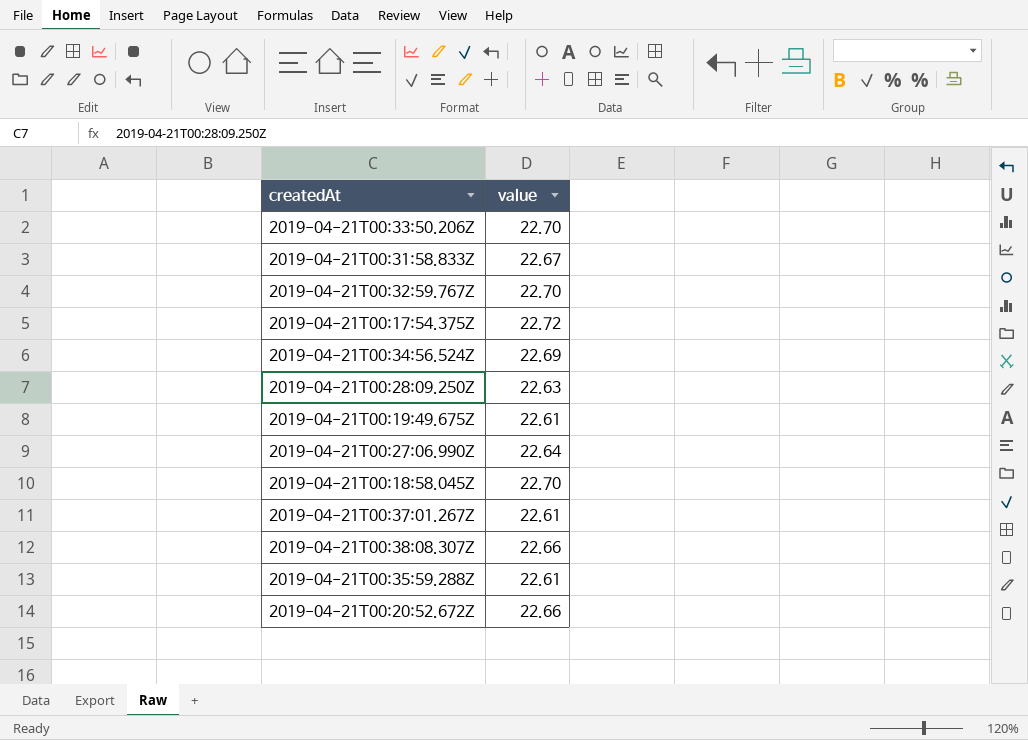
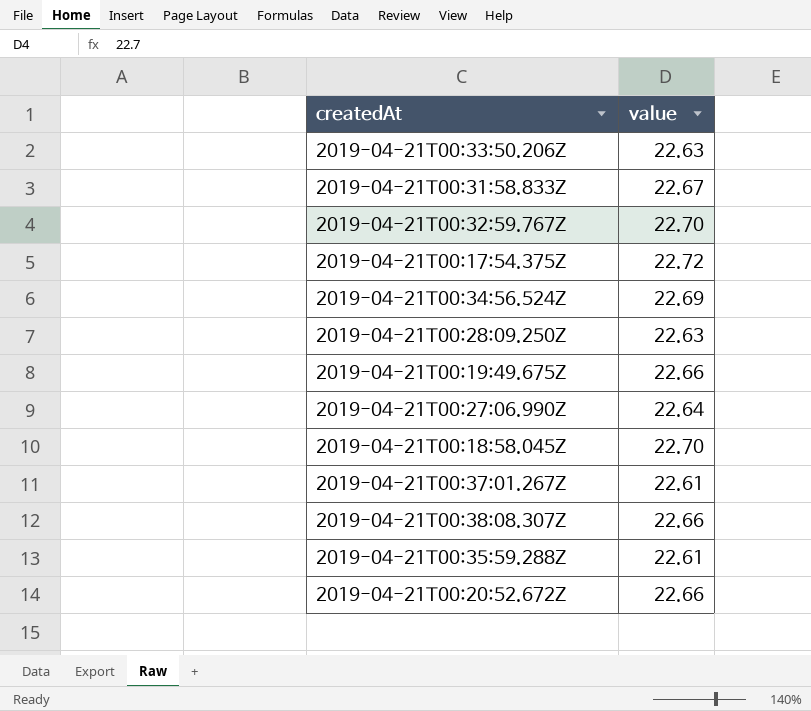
2019-04-21T00:33:50.206Z | value: 22.70 -> 22.63
2019-04-21T00:19:49.675Z | value: 22.61 -> 22.66

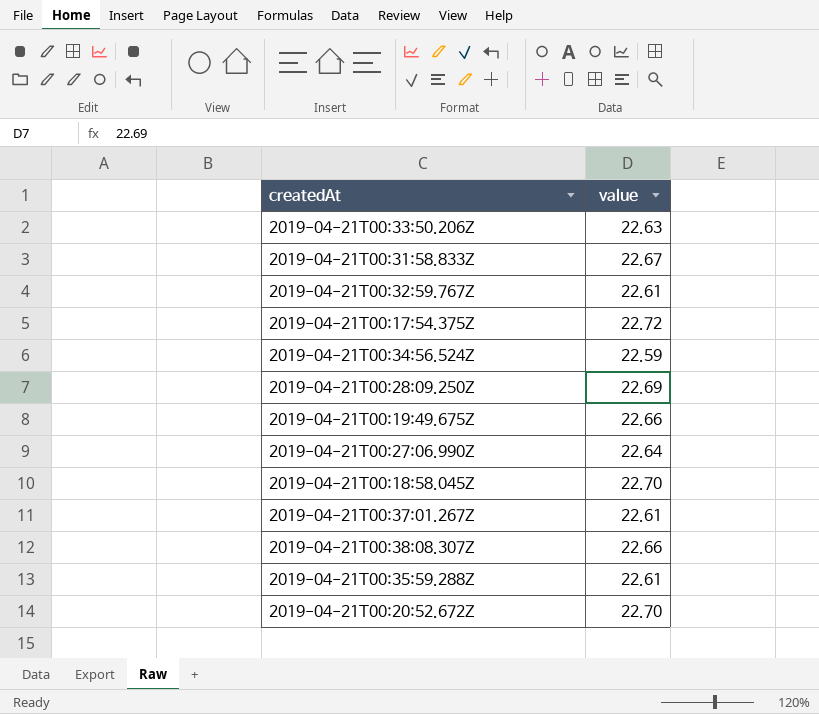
2019-04-21T00:32:59.767Z | value: 22.70 -> 22.61
2019-04-21T00:34:56.524Z | value: 22.69 -> 22.59
2019-04-21T00:28:09.250Z | value: 22.63 -> 22.69
2019-04-21T00:20:52.672Z | value: 22.66 -> 22.70

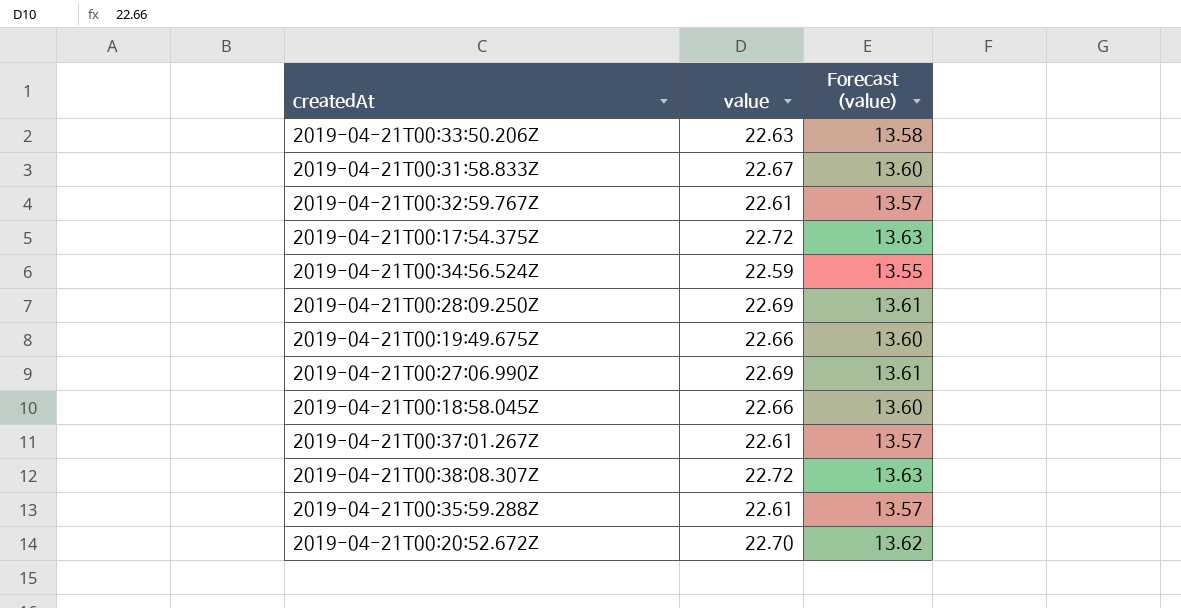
column Forecast (value) | formula: none -> [value] * 0.6
2019-04-21T00:27:06.990Z | value: 22.64 -> 22.69
2019-04-21T00:18:58.045Z | value: 22.70 -> 22.66
2019-04-21T00:38:08.307Z | value: 22.66 -> 22.72

